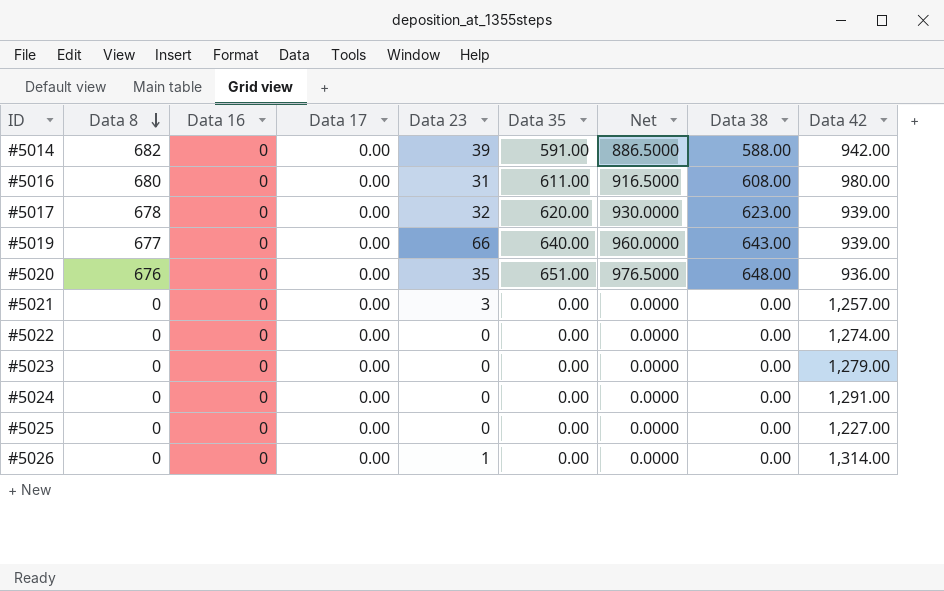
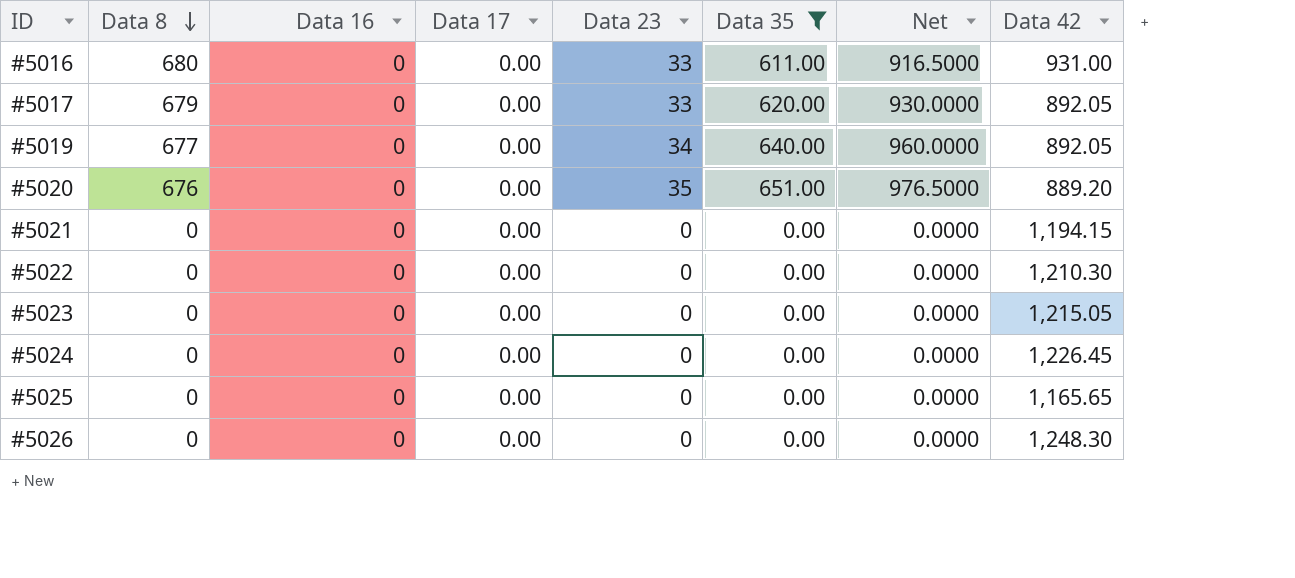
filter: none -> Data 35 != 591.00
column Data 38 | position: 8 -> none
#5016 | Data 23: 31 -> 33
#5016 | Data 42: 980.00 -> 931.00
#5017 | Data 8: 678 -> 679
#5017 | Data 23: 32 -> 33
#5017 | Data 42: 939.00 -> 892.05
#5019 | Data 23: 66 -> 34
#5019 | Data 42: 939.00 -> 892.05
#5020 | Data 42: 936.00 -> 889.20
#5021 | Data 23: 3 -> 0
#5021 | Data 42: 1,257.00 -> 1,194.15
#5022 | Data 42: 1,274.00 -> 1,210.30
#5023 | Data 42: 1,279.00 -> 1,215.05
#5024 | Data 42: 1,291.00 -> 1,226.45
#5025 | Data 42: 1,227.00 -> 1,165.65
#5026 | Data 23: 1 -> 0
#5026 | Data 42: 1,314.00 -> 1,248.30

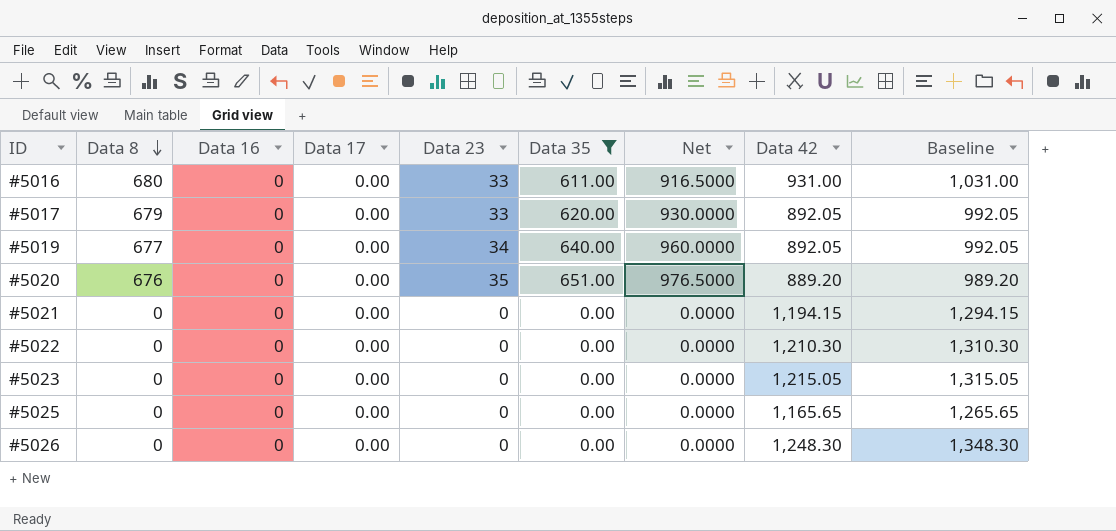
column Baseline | formula: none -> [Data 42] + 100
row #5024: 0 | 0 | 0.00 | 0 | 0.00 | 0.0000 | 1,226.45 -> none

